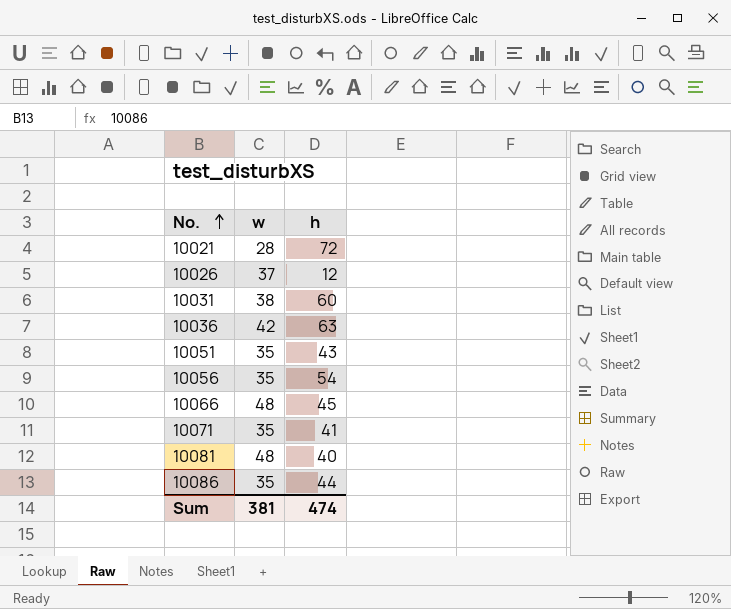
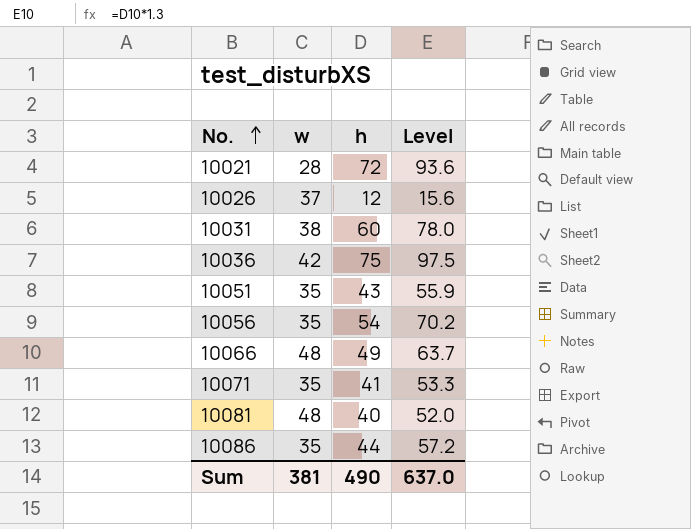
column Level | formula: none -> [h] * 1.3
10036 | h: 63 -> 75
10066 | h: 45 -> 49
Sum | h: 474 -> 490

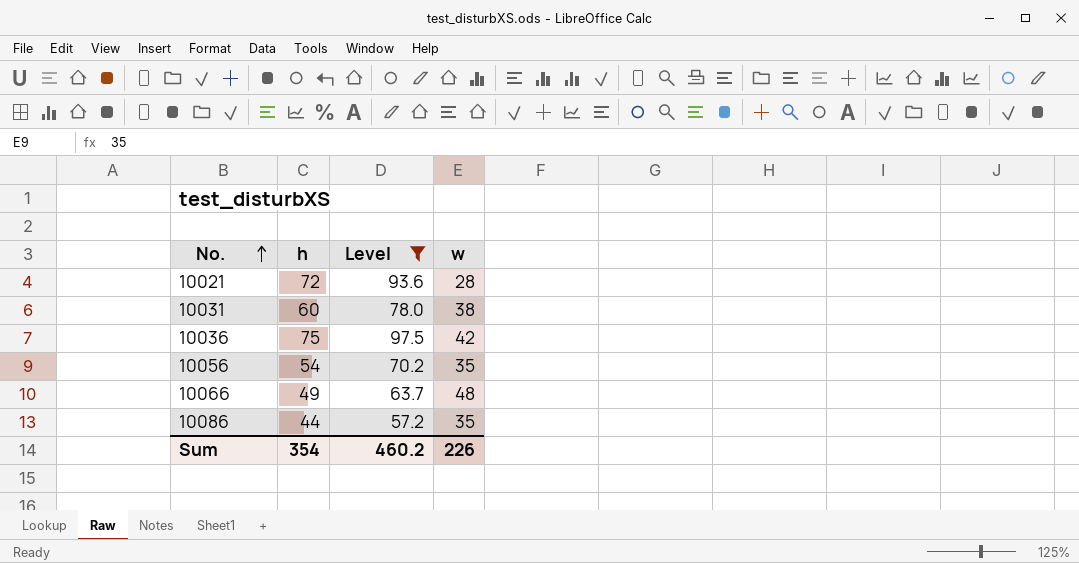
filter: none -> Level >= 57.2
column w | position: 2 -> 4
Sum | h: 490 -> 354
Sum | Level: 637.0 -> 460.2
Sum | w: 381 -> 226

